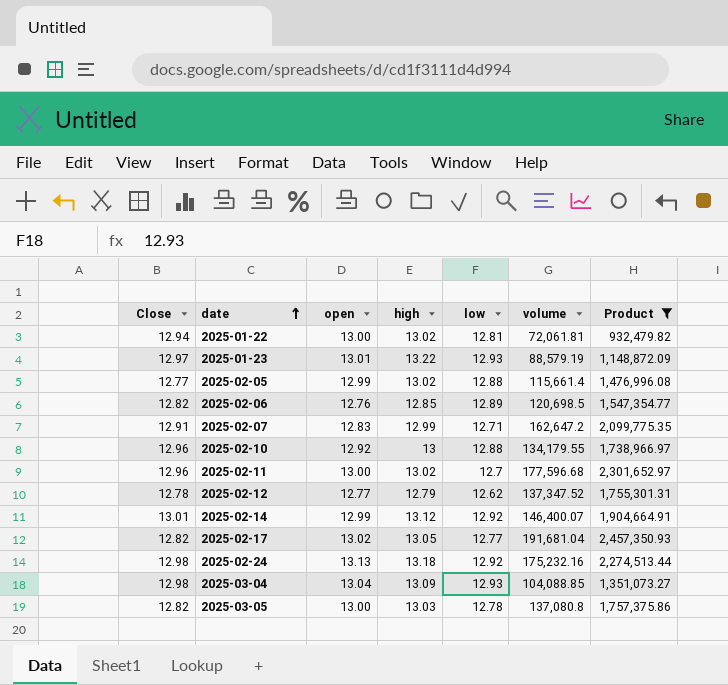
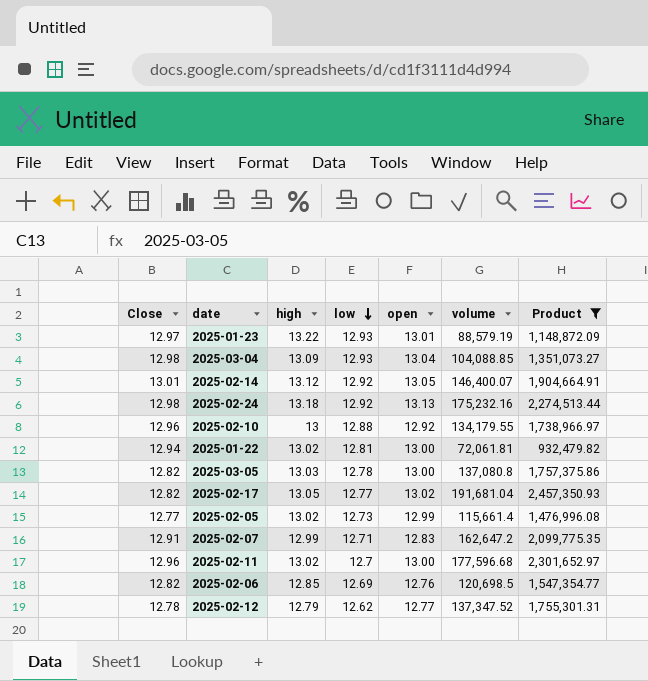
row order: date ascending -> low descending
column open | position: 3 -> 5
2025-02-14 | open: 12.99 -> 13.05
2025-02-05 | low: 12.88 -> 12.73
2025-02-06 | low: 12.89 -> 12.69

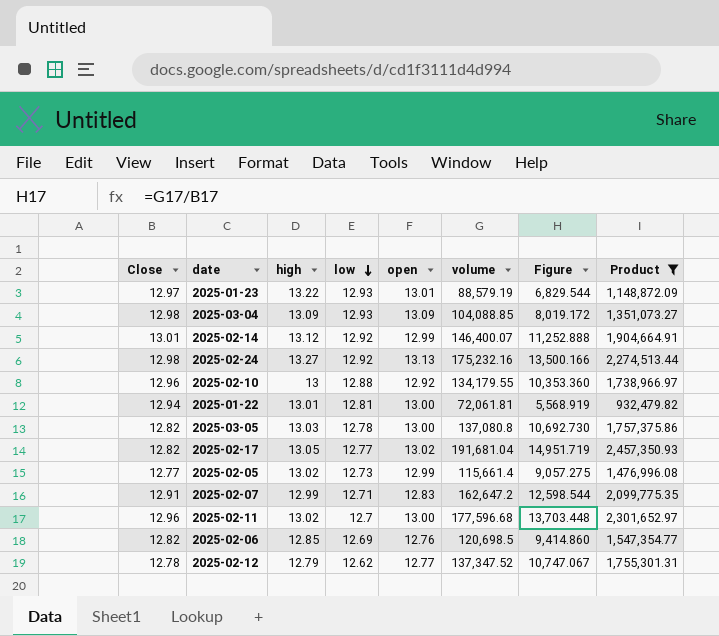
column Figure | formula: none -> [volume] / [Close]
2025-03-04 | open: 13.04 -> 13.09
2025-02-14 | open: 13.05 -> 12.99
2025-02-24 | high: 13.18 -> 13.27
2025-01-22 | high: 13.02 -> 13.01

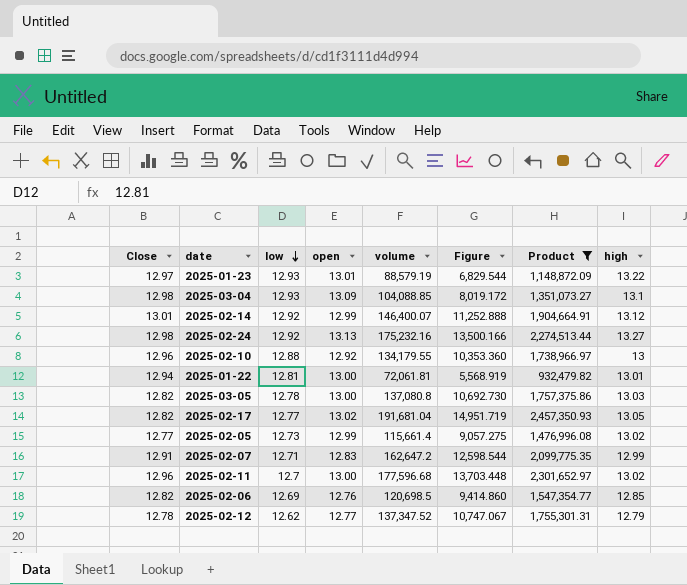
column high | position: 3 -> 8
2025-03-04 | high: 13.09 -> 13.1

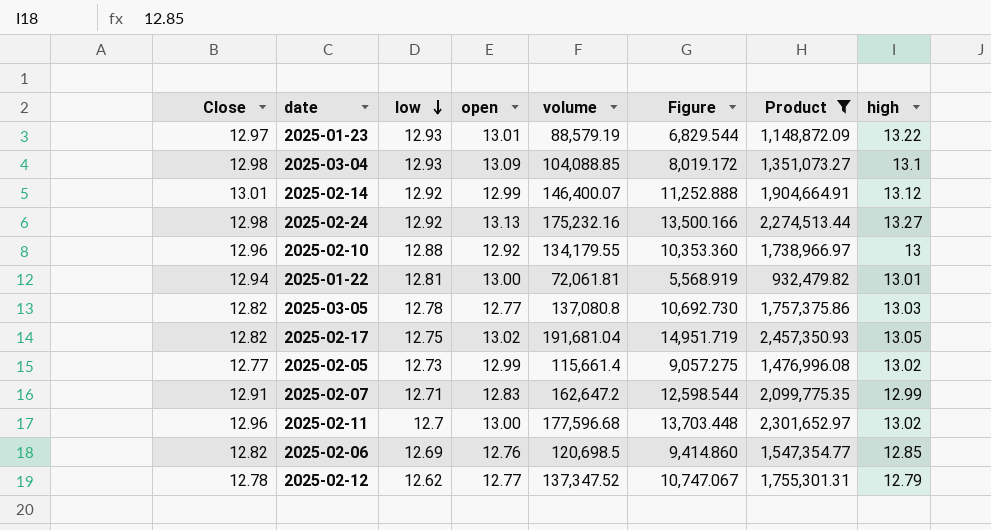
2025-03-05 | open: 13.00 -> 12.77
2025-02-17 | low: 12.77 -> 12.75

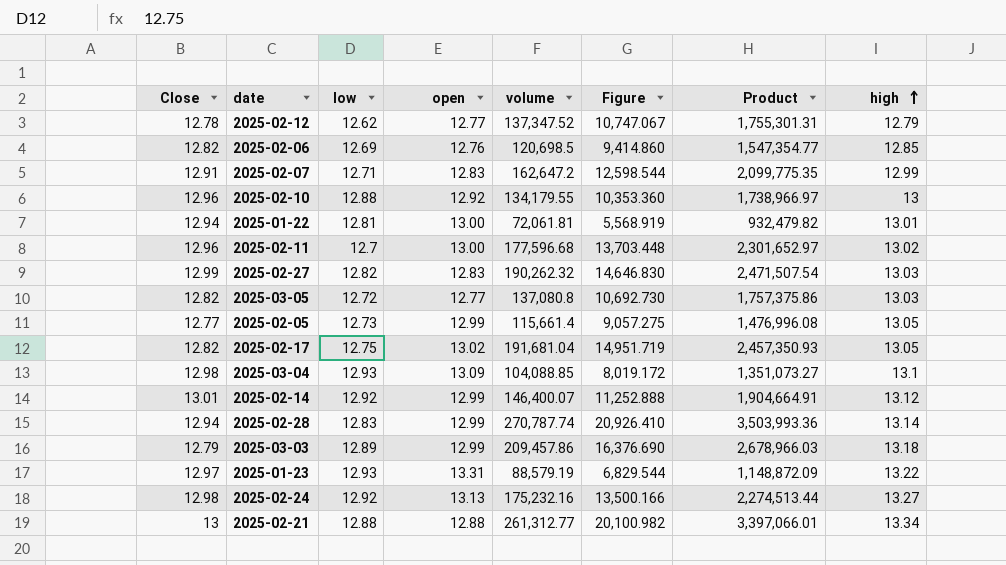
filter: Product <= 2,457,350.93 -> none
row order: low descending -> high ascending
2025-03-05 | low: 12.78 -> 12.72
2025-02-05 | high: 13.02 -> 13.05
2025-01-23 | open: 13.01 -> 13.31

